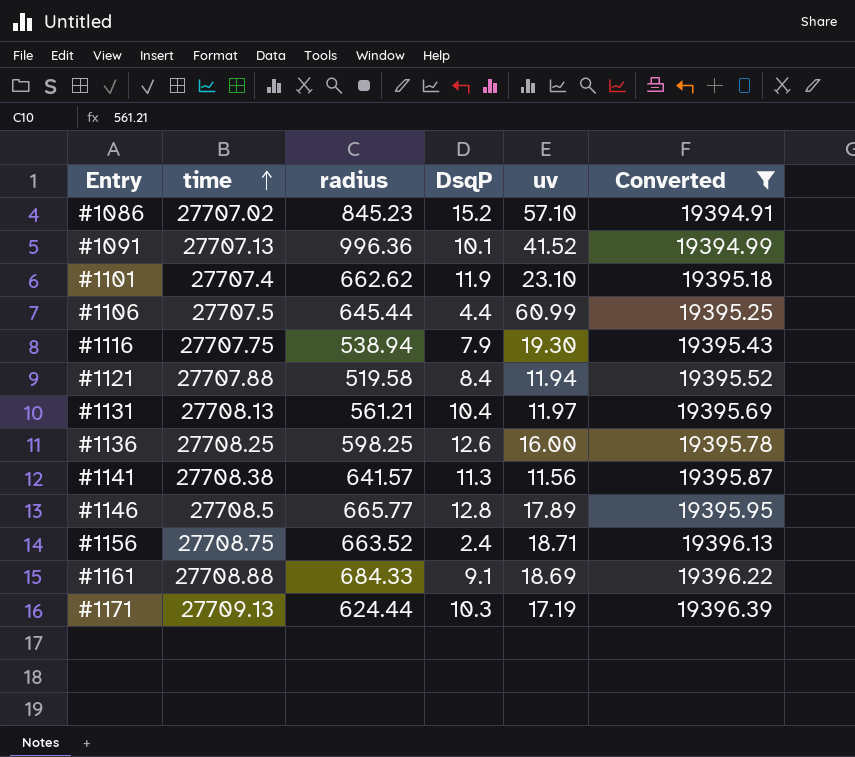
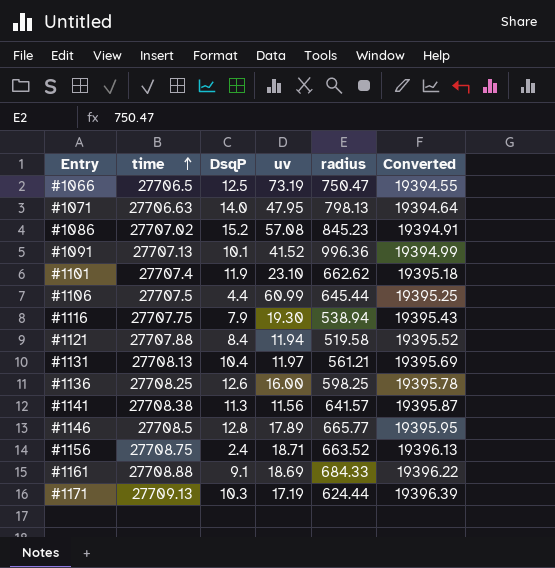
filter: Converted >= 19394.91 -> none
column radius | position: 3 -> 5
#1086 | uv: 57.10 -> 57.08

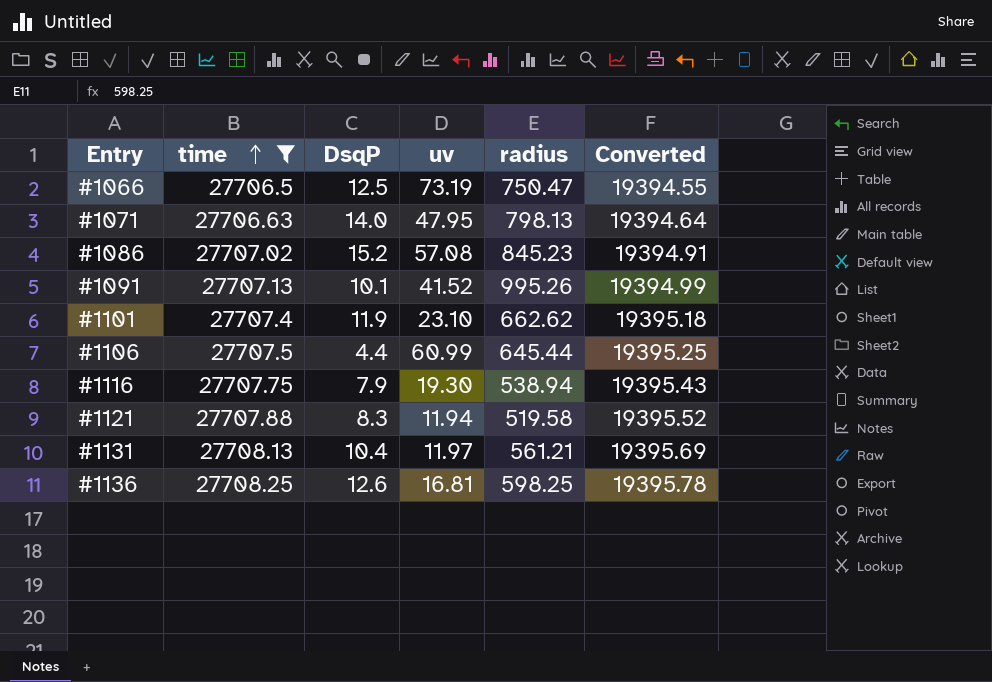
filter: none -> time <= 27708.25
#1091 | radius: 996.36 -> 995.26
#1121 | DsqP: 8.4 -> 8.3
#1136 | uv: 16.00 -> 16.81

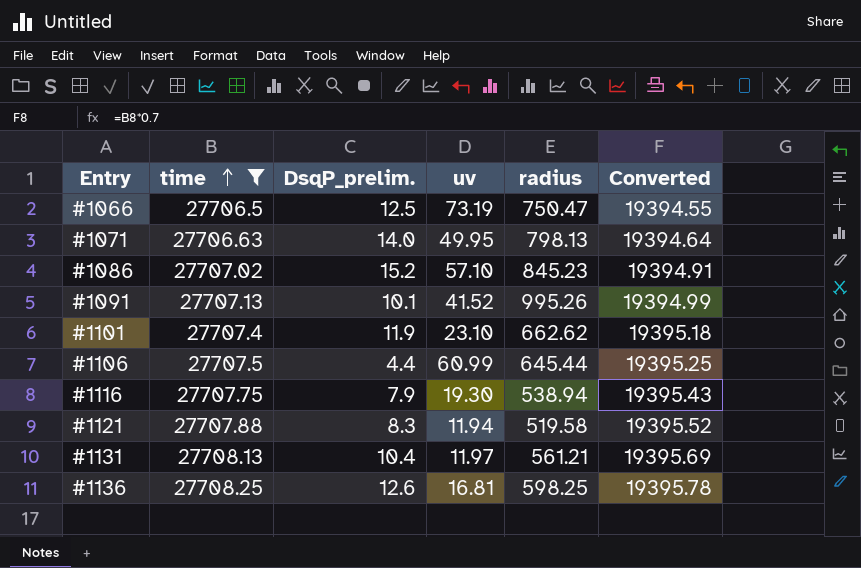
column name: DsqP -> DsqP_prelim.
#1071 | uv: 47.95 -> 49.95
#1086 | uv: 57.08 -> 57.10

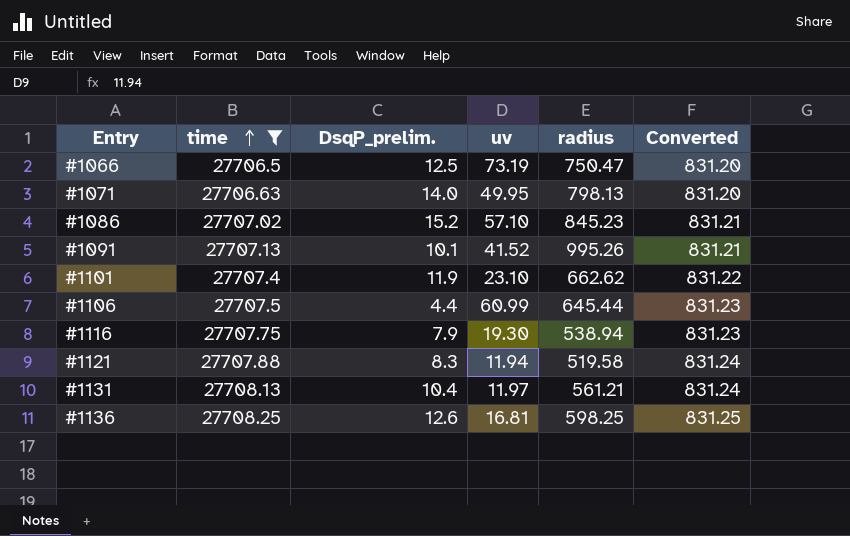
column Converted | formula: [time] * 0.7 -> [time] * 0.03

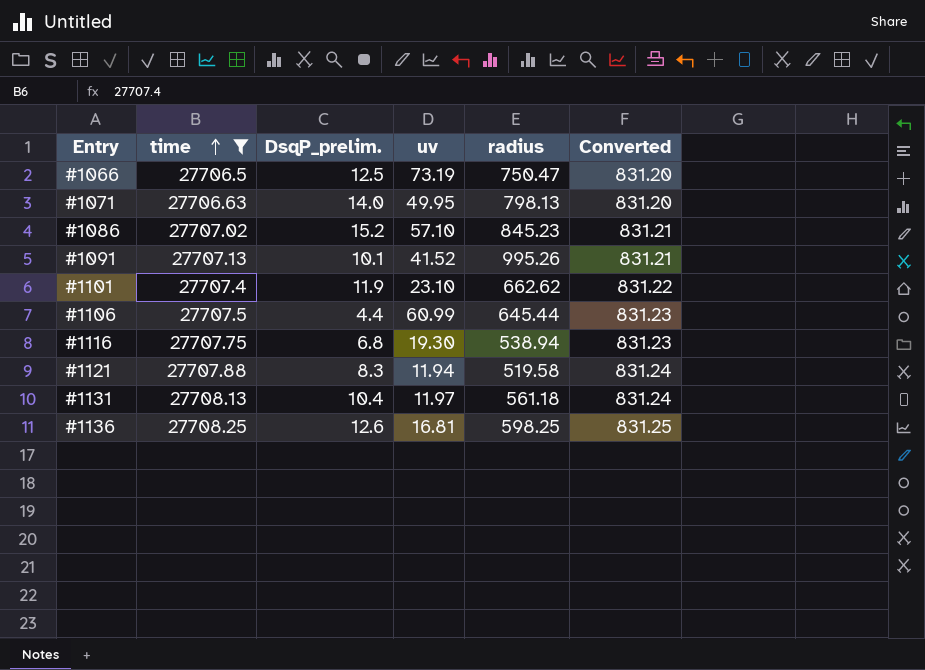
#1116 | DsqP_prelim.: 7.9 -> 6.8
#1131 | radius: 561.21 -> 561.18

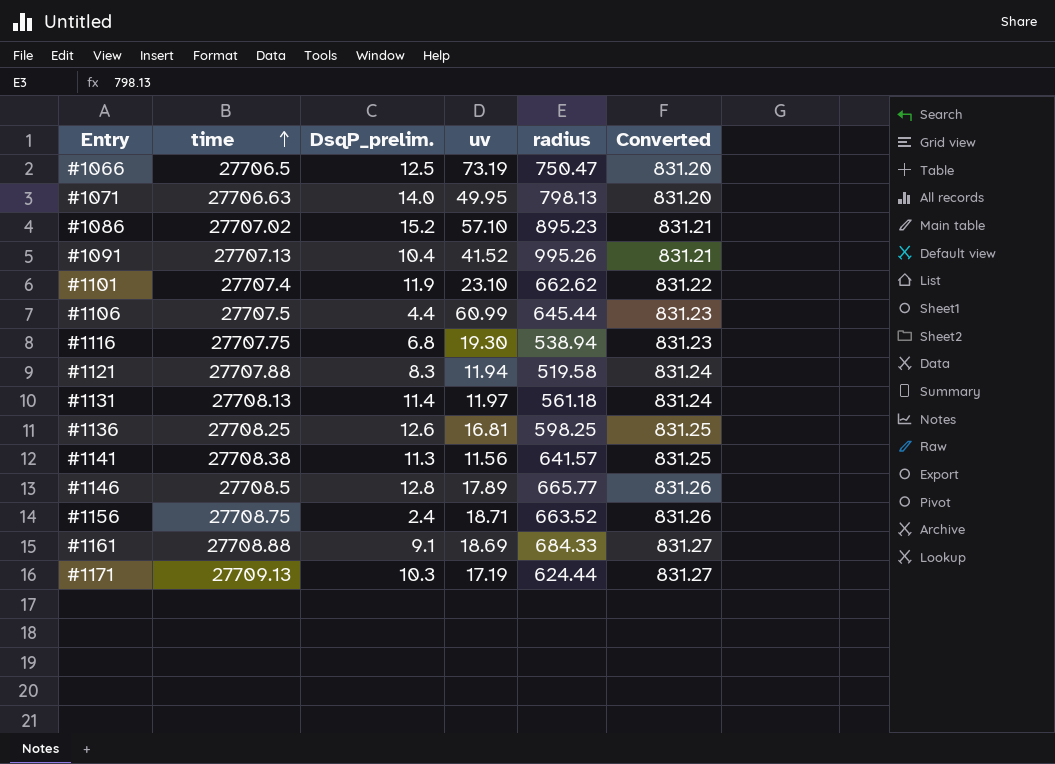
filter: time <= 27708.25 -> none
#1086 | radius: 845.23 -> 895.23
#1091 | DsqP_prelim.: 10.1 -> 10.4
#1131 | DsqP_prelim.: 10.4 -> 11.4

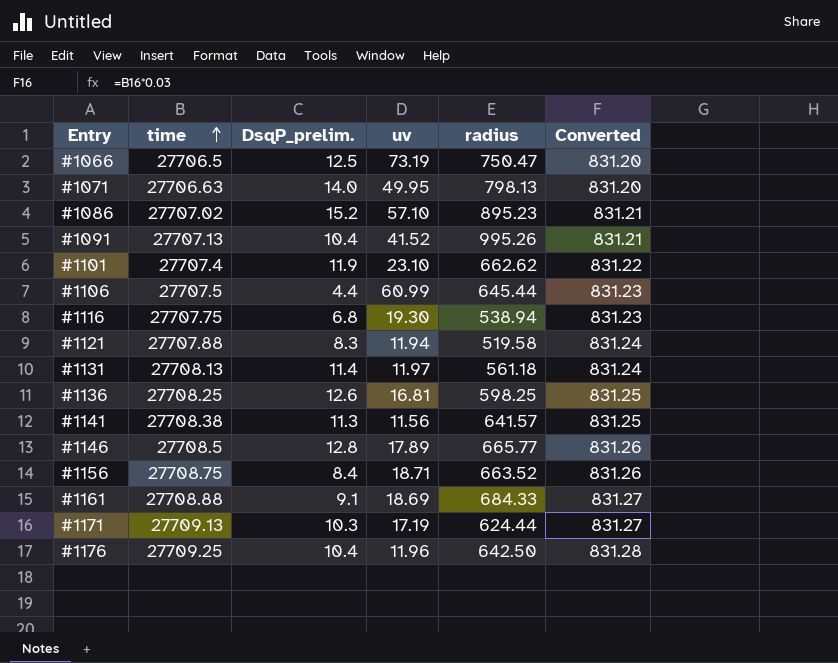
#1156 | DsqP_prelim.: 2.4 -> 8.4
row #1176: none -> 27709.25 | 10.4 | 11.96 | 642.50 | 831.28

